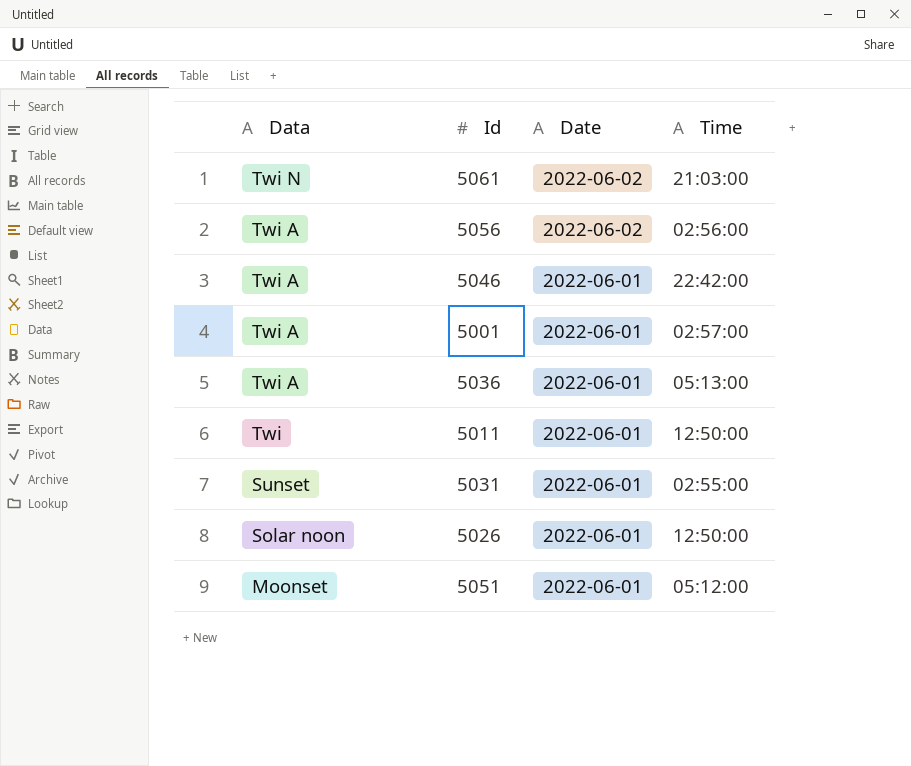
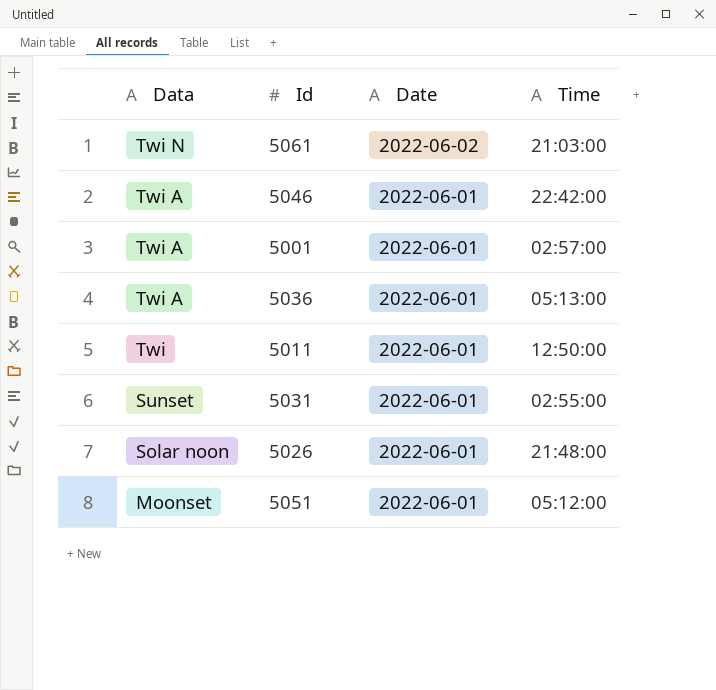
row 5056: Twi A | 2022-06-02 | 02:56:00 -> none
5026 | Time: 12:50:00 -> 21:48:00

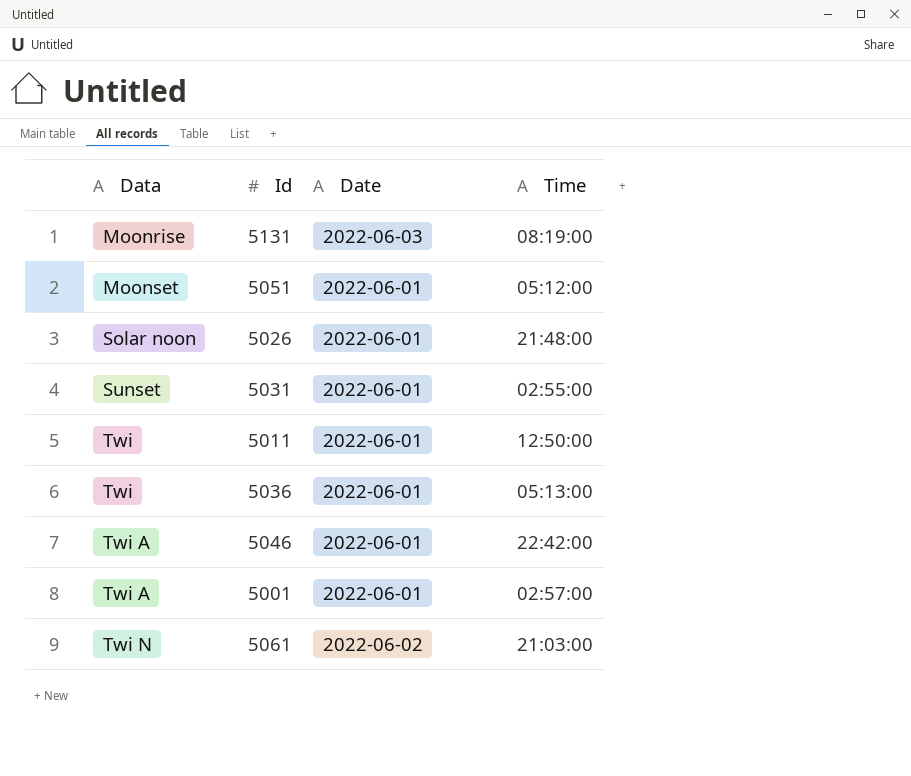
row order: Data descending -> Data ascending
row 5131: none -> Moonrise | 2022-06-03 | 08:19:00
5036 | Data: Twi A -> Twi

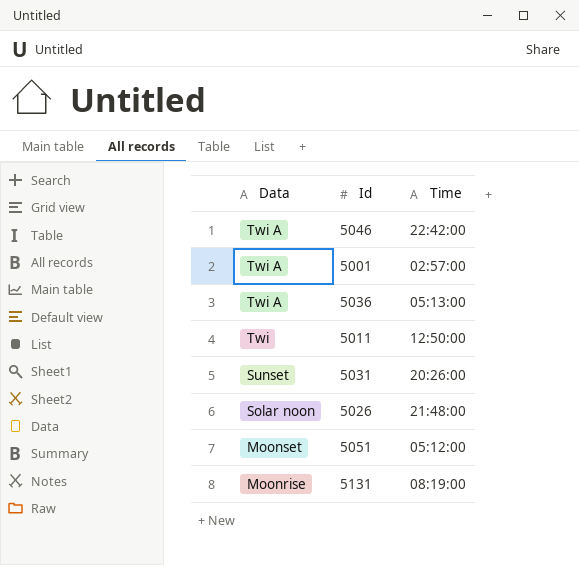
row order: Data ascending -> Data descending
column Date | position: 3 -> none
row 5061: Twi N | 2022-06-02 | 21:03:00 -> none
5036 | Data: Twi -> Twi A
5031 | Time: 02:55:00 -> 20:26:00

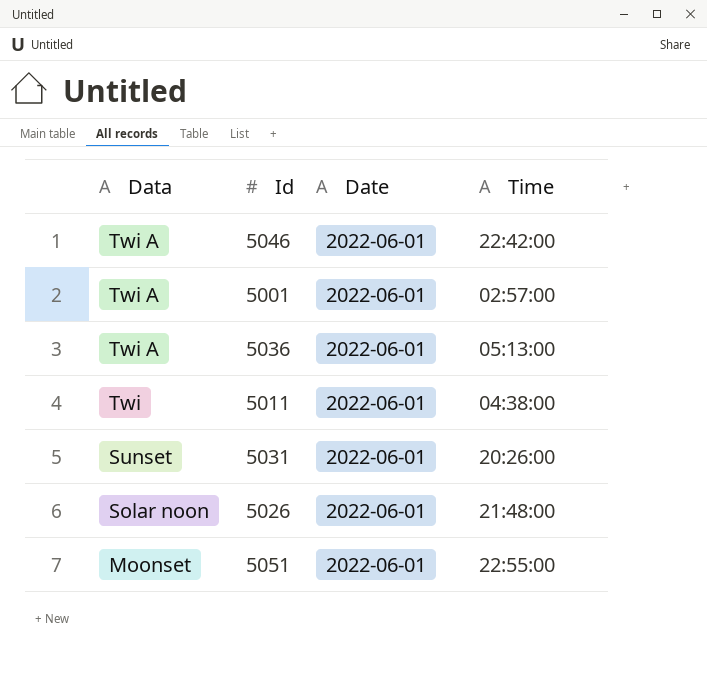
column Date | position: none -> 3
row 5131: Moonrise | 08:19:00 -> none
5011 | Time: 12:50:00 -> 04:38:00
5051 | Time: 05:12:00 -> 22:55:00

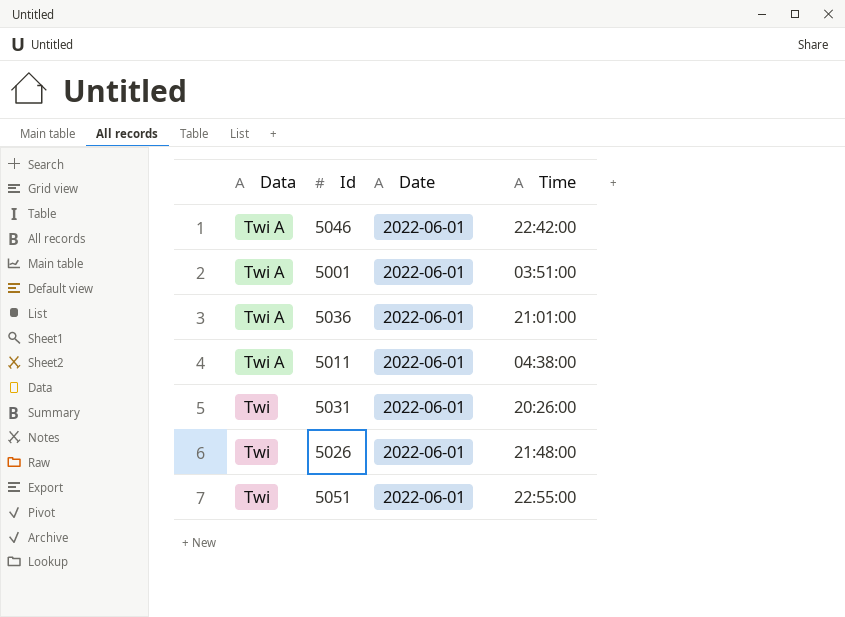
5001 | Time: 02:57:00 -> 03:51:00
5036 | Time: 05:13:00 -> 21:01:00
5011 | Data: Twi -> Twi A
5031 | Data: Sunset -> Twi
5026 | Data: Solar noon -> Twi
5051 | Data: Moonset -> Twi

